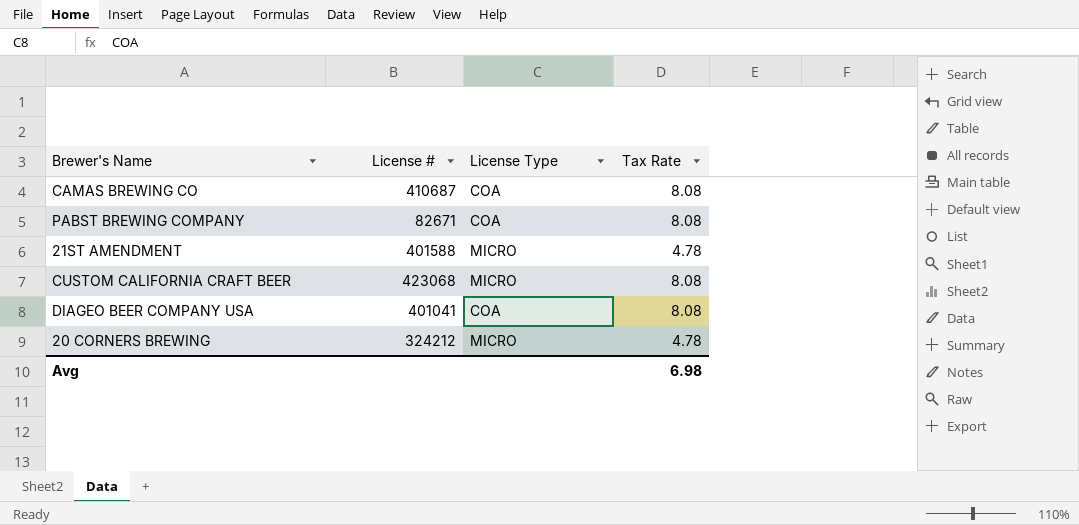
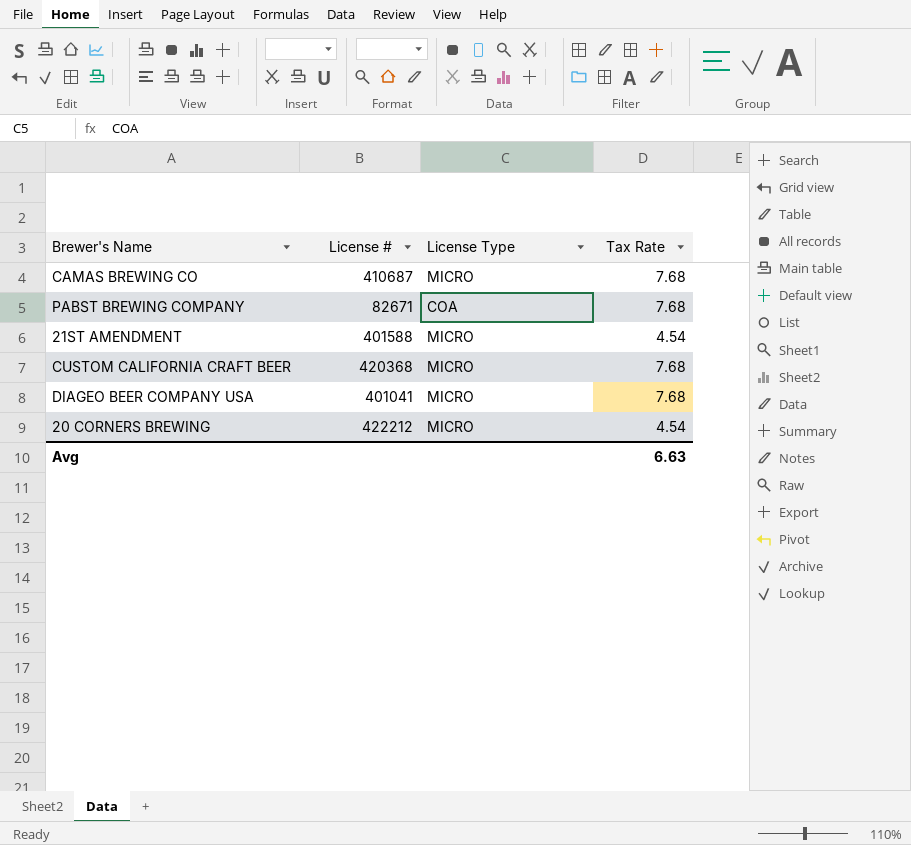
CAMAS BREWING CO | License Type: COA -> MICRO
CAMAS BREWING CO | Tax Rate: 8.08 -> 7.68
PABST BREWING COMPANY | Tax Rate: 8.08 -> 7.68
21ST AMENDMENT | Tax Rate: 4.78 -> 4.54
CUSTOM CALIFORNIA CRAFT BEER | License #: 423068 -> 420368
CUSTOM CALIFORNIA CRAFT BEER | Tax Rate: 8.08 -> 7.68
DIAGEO BEER COMPANY USA | License Type: COA -> MICRO
DIAGEO BEER COMPANY USA | Tax Rate: 8.08 -> 7.68
20 CORNERS BREWING | License #: 324212 -> 422212
20 CORNERS BREWING | Tax Rate: 4.78 -> 4.54
Avg | Tax Rate: 6.98 -> 6.63

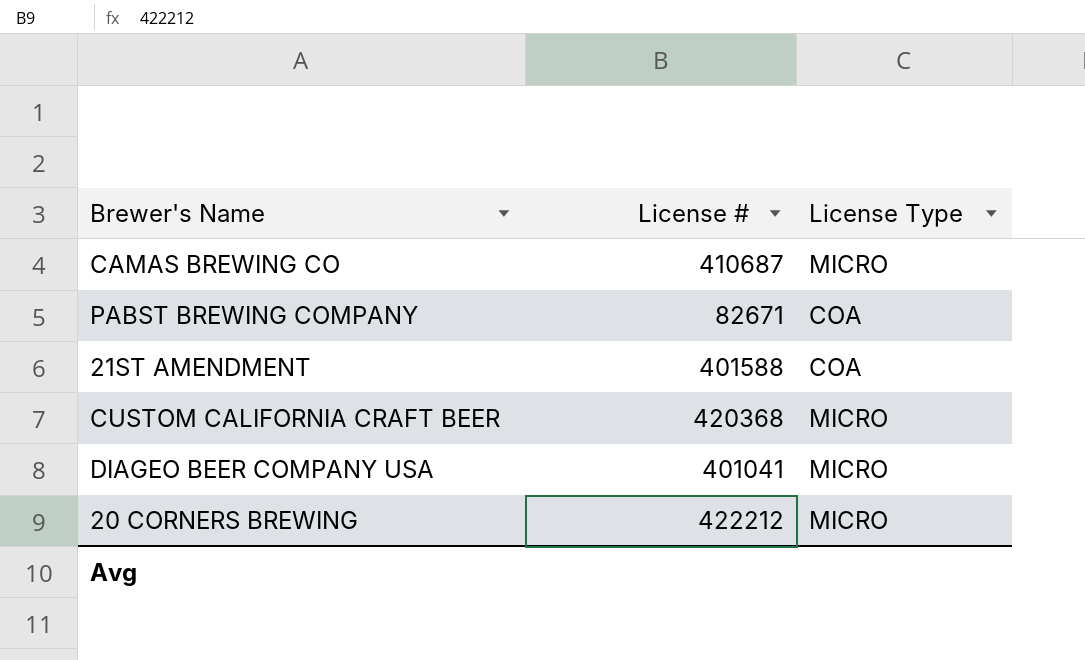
column Tax Rate | position: 4 -> none
21ST AMENDMENT | License Type: MICRO -> COA

